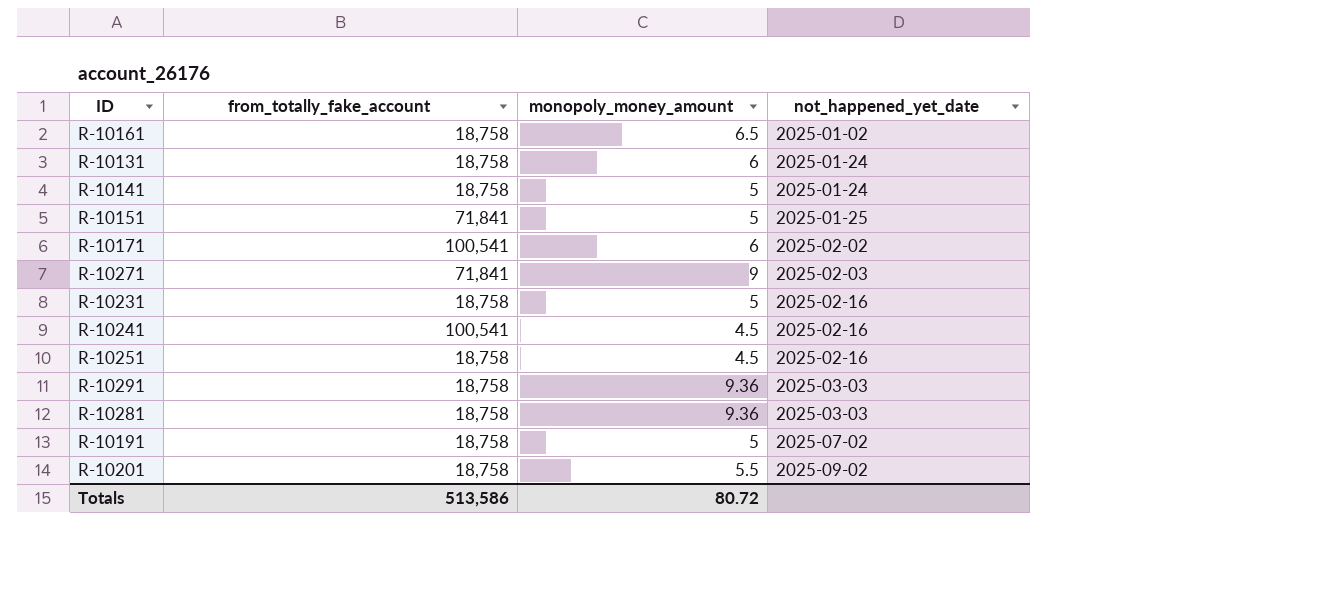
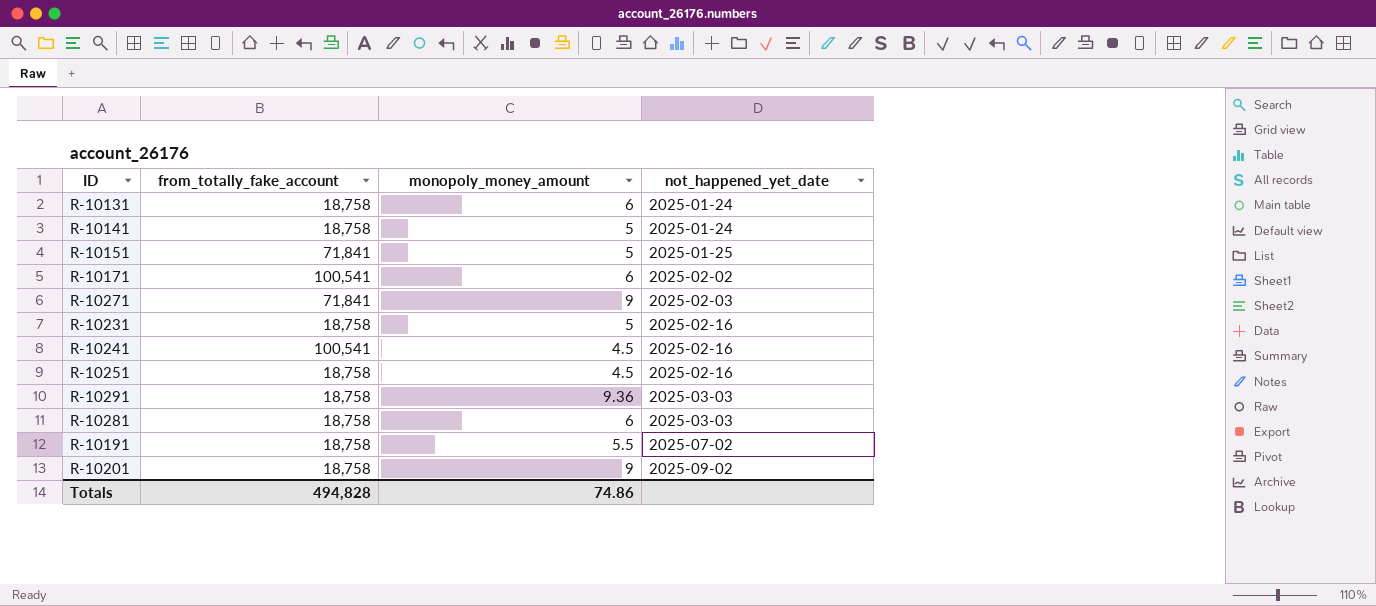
row R-10161: 18,758 | 6.5 | 2025-01-02 -> none
R-10281 | monopoly_money_amount: 9.36 -> 6
R-10191 | monopoly_money_amount: 5 -> 5.5
R-10201 | monopoly_money_amount: 5.5 -> 9
Totals | from_totally_fake_account: 513,586 -> 494,828
Totals | monopoly_money_amount: 80.72 -> 74.86

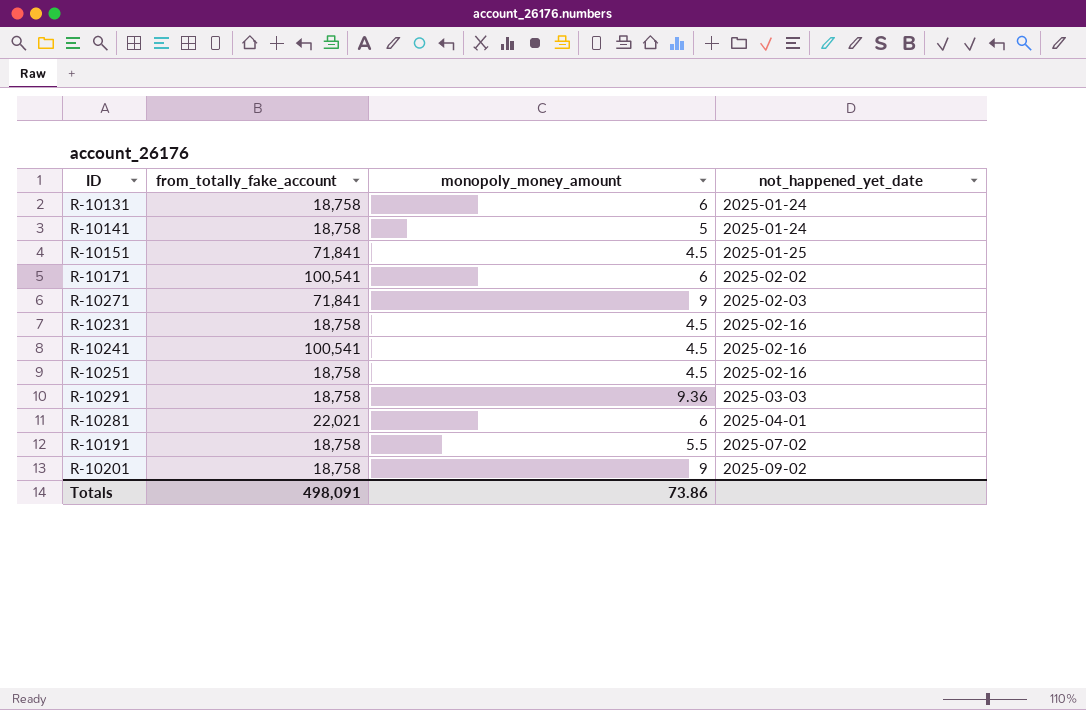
R-10151 | monopoly_money_amount: 5 -> 4.5
R-10231 | monopoly_money_amount: 5 -> 4.5
R-10281 | from_totally_fake_account: 18,758 -> 22,021
R-10281 | not_happened_yet_date: 2025-03-03 -> 2025-04-01
Totals | from_totally_fake_account: 494,828 -> 498,091
Totals | monopoly_money_amount: 74.86 -> 73.86

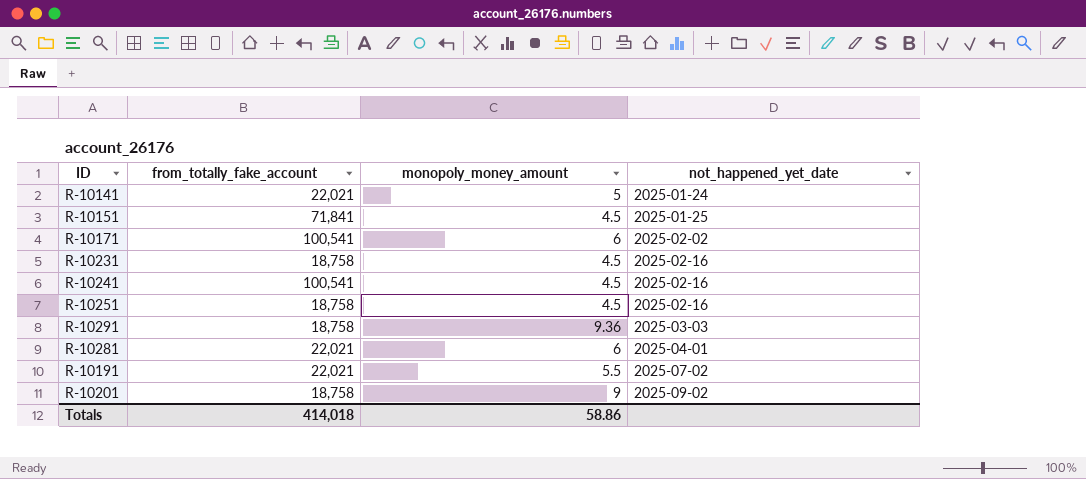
row R-10131: 18,758 | 6 | 2025-01-24 -> none
row R-10271: 71,841 | 9 | 2025-02-03 -> none
R-10141 | from_totally_fake_account: 18,758 -> 22,021
R-10191 | from_totally_fake_account: 18,758 -> 22,021
Totals | from_totally_fake_account: 498,091 -> 414,018
Totals | monopoly_money_amount: 73.86 -> 58.86

